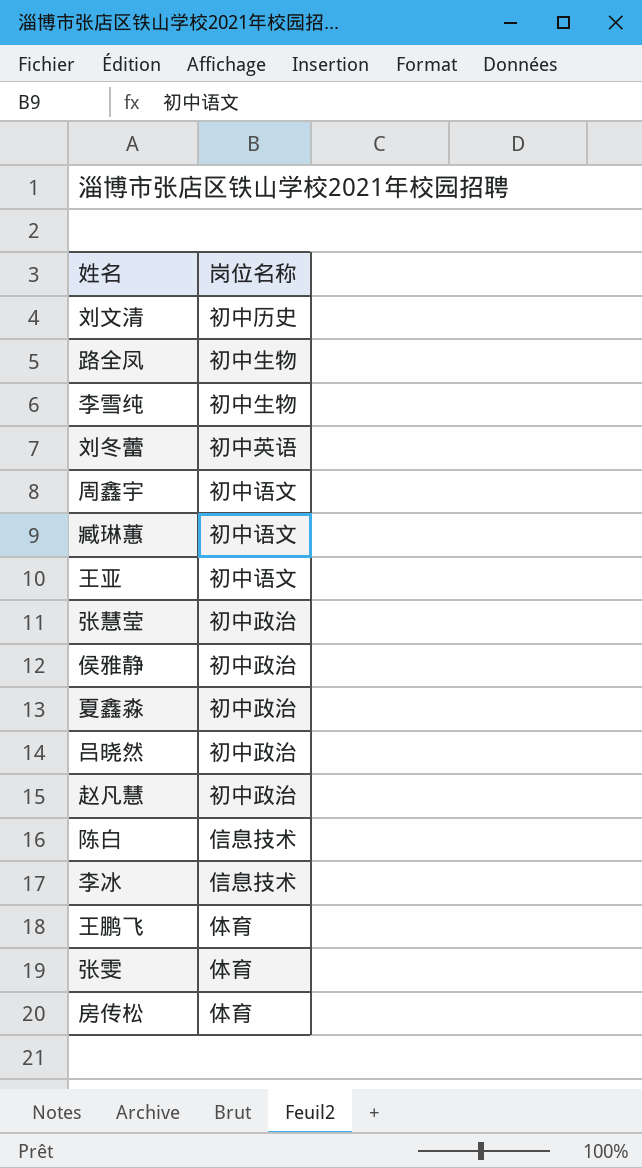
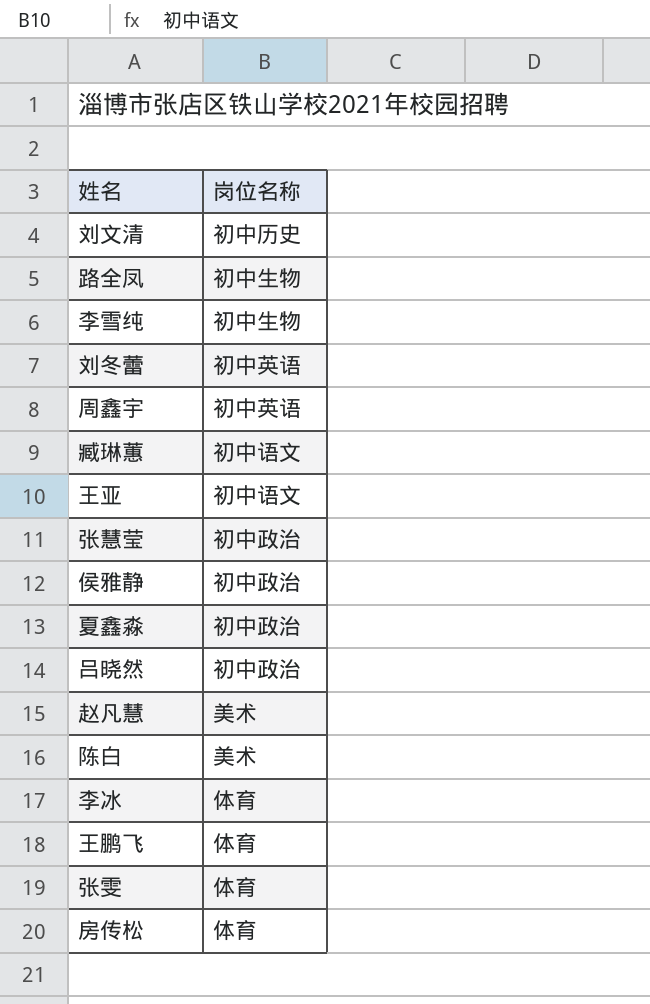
周鑫宇 | 岗位名称: 初中语文 -> 初中英语
赵凡慧 | 岗位名称: 初中政治 -> 美术
陈白 | 岗位名称: 信息技术 -> 美术
李冰 | 岗位名称: 信息技术 -> 体育

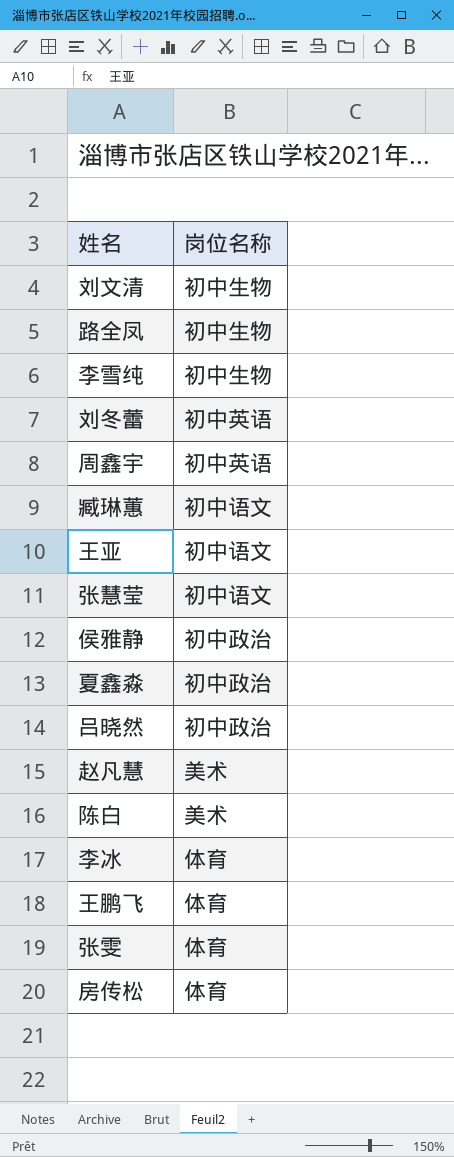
刘文清 | 岗位名称: 初中历史 -> 初中生物
张慧莹 | 岗位名称: 初中政治 -> 初中语文

